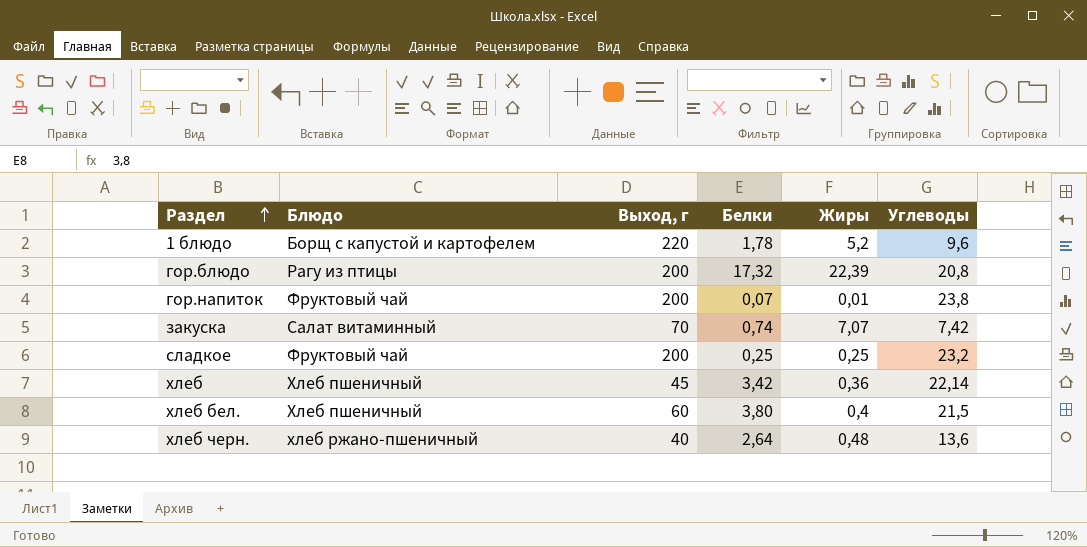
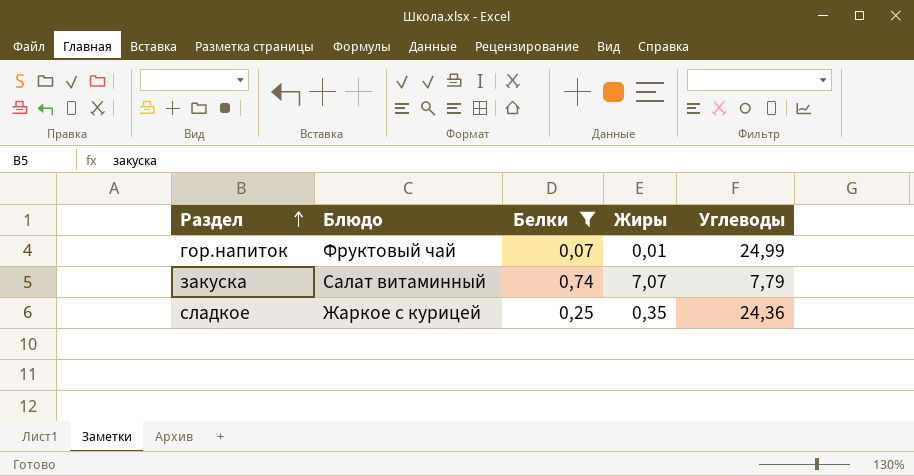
filter: none -> Белки <= 0,74
column Выход, г | position: 3 -> none
гор.напиток | Углеводы: 23,8 -> 24,99
закуска | Углеводы: 7,42 -> 7,79
сладкое | Блюдо: Фруктовый чай -> Жаркое с курицей
сладкое | Жиры: 0,25 -> 0,35
сладкое | Углеводы: 23,2 -> 24,36

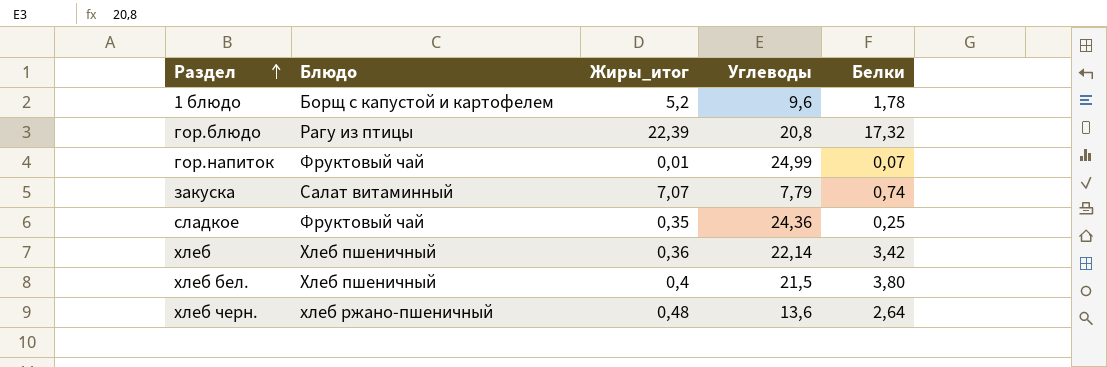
filter: Белки <= 0,74 -> none
column name: Жиры -> Жиры_итог
column Белки | position: 3 -> 5
сладкое | Блюдо: Жаркое с курицей -> Фруктовый чай

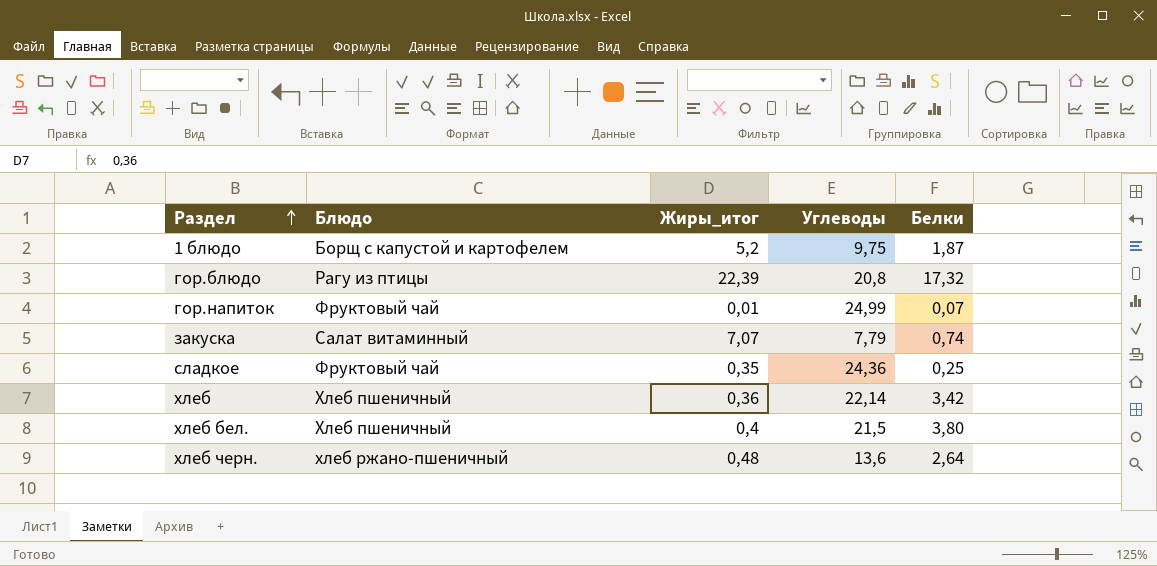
1 блюдо | Углеводы: 9,6 -> 9,75
1 блюдо | Белки: 1,78 -> 1,87

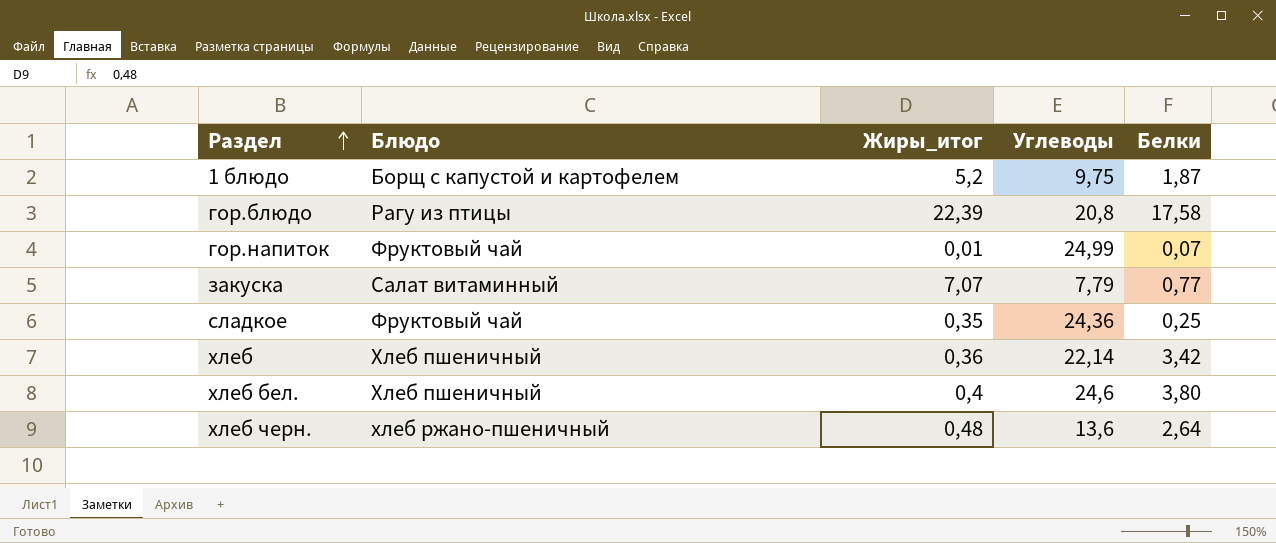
гор.блюдо | Белки: 17,32 -> 17,58
закуска | Белки: 0,74 -> 0,77
хлеб бел. | Углеводы: 21,5 -> 24,6

